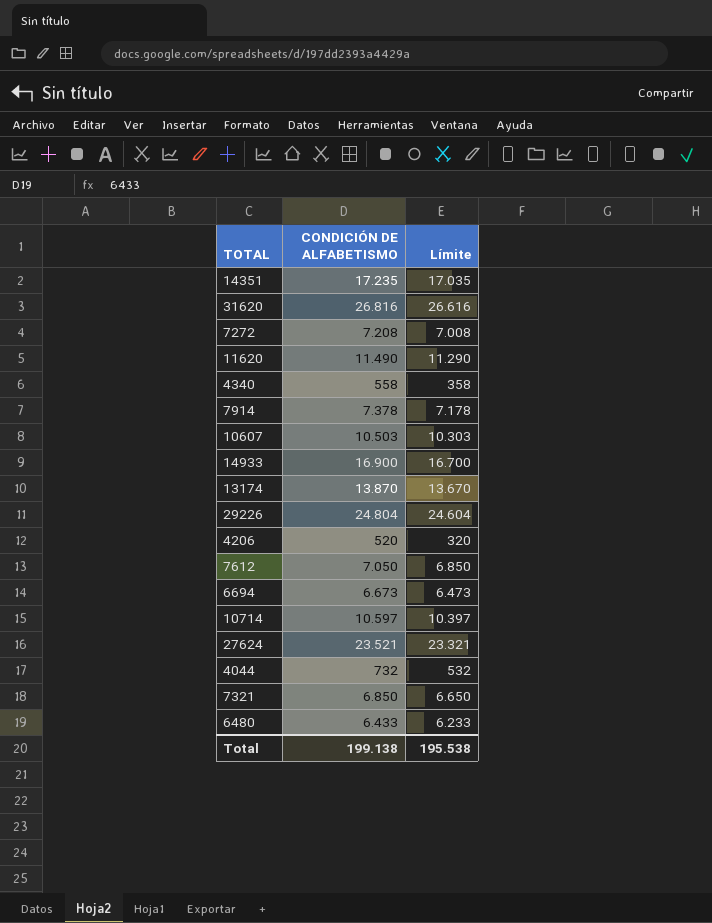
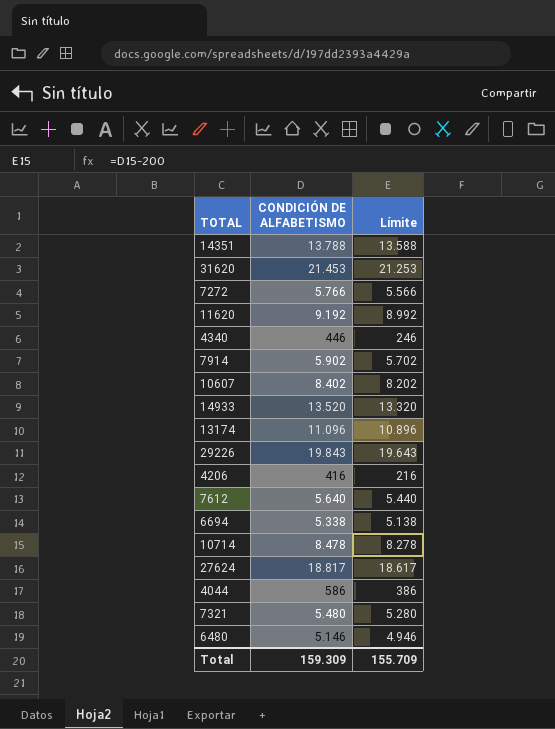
14351 | CONDICIÓN DE ALFABETISMO: 17.235 -> 13.788
14351 | Límite: 17.035 -> 13.588
31620 | CONDICIÓN DE ALFABETISMO: 26.816 -> 21.453
31620 | Límite: 26.616 -> 21.253
7272 | CONDICIÓN DE ALFABETISMO: 7.208 -> 5.766
7272 | Límite: 7.008 -> 5.566
11620 | CONDICIÓN DE ALFABETISMO: 11.490 -> 9.192
11620 | Límite: 11.290 -> 8.992
4340 | CONDICIÓN DE ALFABETISMO: 558 -> 446
4340 | Límite: 358 -> 246
7914 | CONDICIÓN DE ALFABETISMO: 7.378 -> 5.902
7914 | Límite: 7.178 -> 5.702
10607 | CONDICIÓN DE ALFABETISMO: 10.503 -> 8.402
10607 | Límite: 10.303 -> 8.202
14933 | CONDICIÓN DE ALFABETISMO: 16.900 -> 13.520
14933 | Límite: 16.700 -> 13.320
13174 | CONDICIÓN DE ALFABETISMO: 13.870 -> 11.096
13174 | Límite: 13.670 -> 10.896
29226 | CONDICIÓN DE ALFABETISMO: 24.804 -> 19.843
29226 | Límite: 24.604 -> 19.643
4206 | CONDICIÓN DE ALFABETISMO: 520 -> 416
4206 | Límite: 320 -> 216
7612 | CONDICIÓN DE ALFABETISMO: 7.050 -> 5.640
7612 | Límite: 6.850 -> 5.440
6694 | CONDICIÓN DE ALFABETISMO: 6.673 -> 5.338
6694 | Límite: 6.473 -> 5.138
10714 | CONDICIÓN DE ALFABETISMO: 10.597 -> 8.478
10714 | Límite: 10.397 -> 8.278
27624 | CONDICIÓN DE ALFABETISMO: 23.521 -> 18.817
27624 | Límite: 23.321 -> 18.617
4044 | CONDICIÓN DE ALFABETISMO: 732 -> 586
4044 | Límite: 532 -> 386
7321 | CONDICIÓN DE ALFABETISMO: 6.850 -> 5.480
7321 | Límite: 6.650 -> 5.280
6480 | CONDICIÓN DE ALFABETISMO: 6.433 -> 5.146
6480 | Límite: 6.233 -> 4.946
Total | CONDICIÓN DE ALFABETISMO: 199.138 -> 159.309
Total | Límite: 195.538 -> 155.709

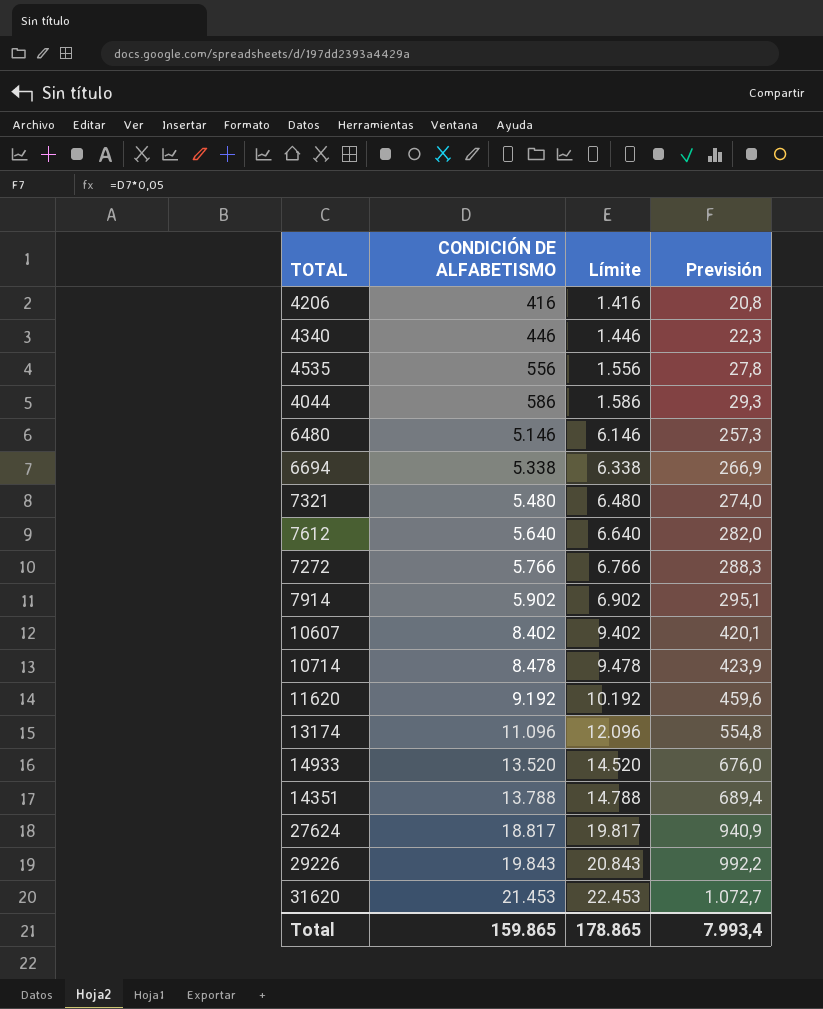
row order: none -> CONDICIÓN DE ALFABETISMO ascending
column Límite | formula: [CONDICIÓN DE ALFABETISMO] - 200 -> [CONDICIÓN DE ALFABETISMO] + 1000
column Previsión | formula: none -> [CONDICIÓN DE ALFABETISMO] * 0,05
row 4535: none -> 556 | 1.556 | 27,8
Total | CONDICIÓN DE ALFABETISMO: 159.309 -> 159.865
Total | Límite: 155.709 -> 178.865

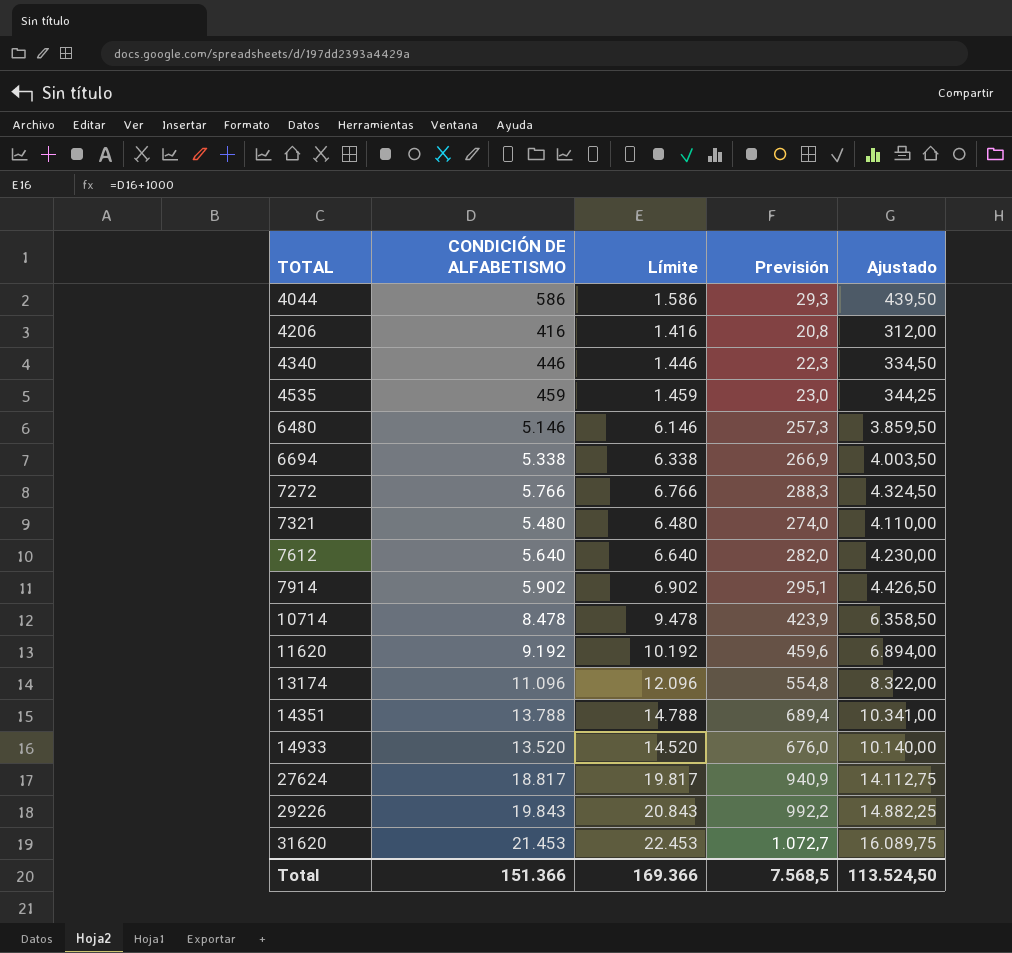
row order: CONDICIÓN DE ALFABETISMO ascending -> TOTAL ascending
column Ajustado | formula: none -> [CONDICIÓN DE ALFABETISMO] * 0,75
row 10607: 8.402 | 9.402 | 420,1 -> none
4535 | CONDICIÓN DE ALFABETISMO: 556 -> 459
4535 | Límite: 1.556 -> 1.459
4535 | Previsión: 27,8 -> 23,0
Total | CONDICIÓN DE ALFABETISMO: 159.865 -> 151.366
Total | Límite: 178.865 -> 169.366
Total | Previsión: 7.993,4 -> 7.568,5

